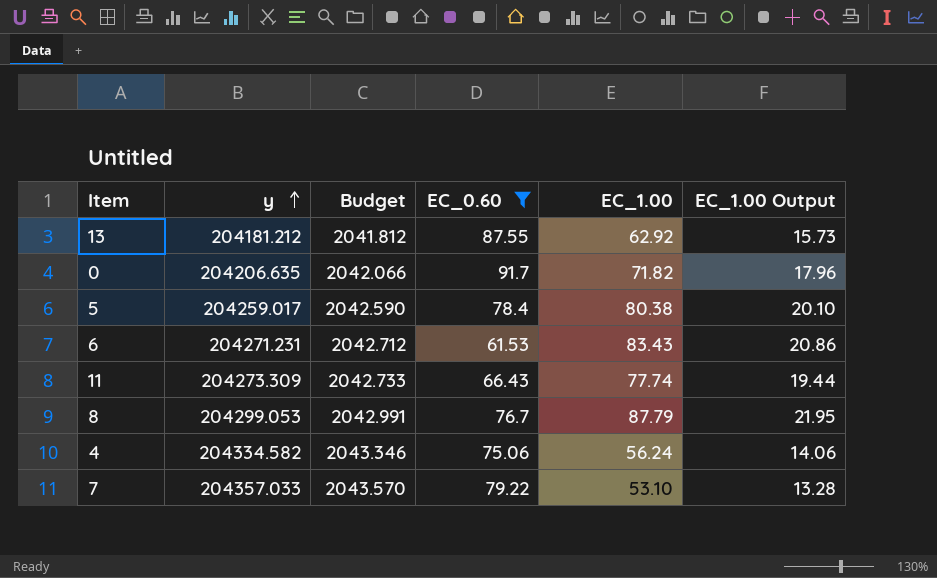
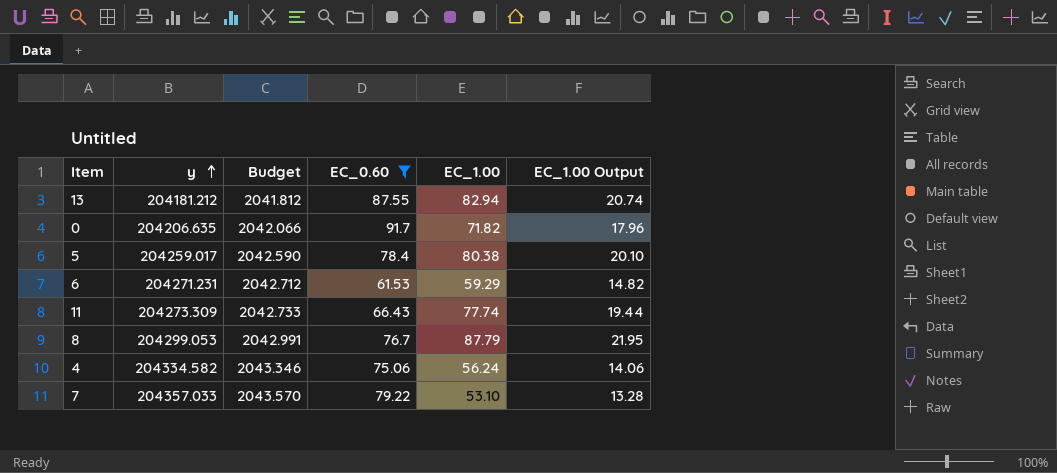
13 | EC_1.00: 62.92 -> 82.94
13 | EC_1.00 Output: 15.73 -> 20.74
6 | EC_1.00: 83.43 -> 59.29
6 | EC_1.00 Output: 20.86 -> 14.82

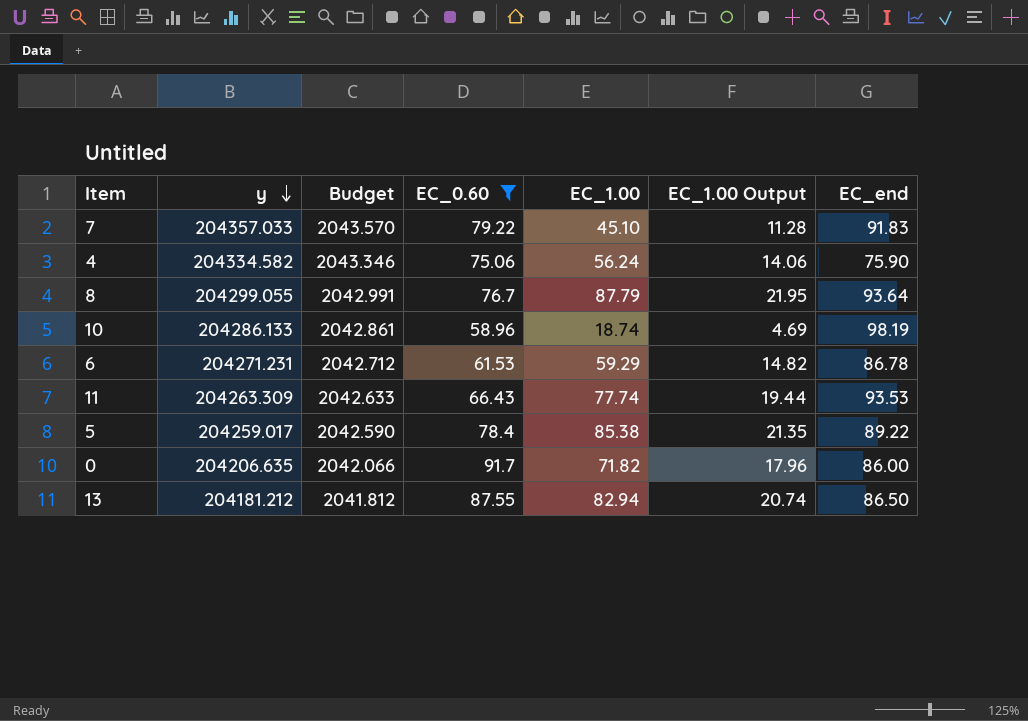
row order: y ascending -> y descending
column EC_end | position: none -> 7
7 | EC_1.00: 53.10 -> 45.10
7 | EC_1.00 Output: 13.28 -> 11.28
8 | y: 204299.053 -> 204299.055
row 10: none -> 204286.133 | 2042.861 | 58.96 | 18.74 | 4.69 | 98.19
11 | y: 204273.309 -> 204263.309
11 | Budget: 2042.733 -> 2042.633
5 | EC_1.00: 80.38 -> 85.38
5 | EC_1.00 Output: 20.10 -> 21.35

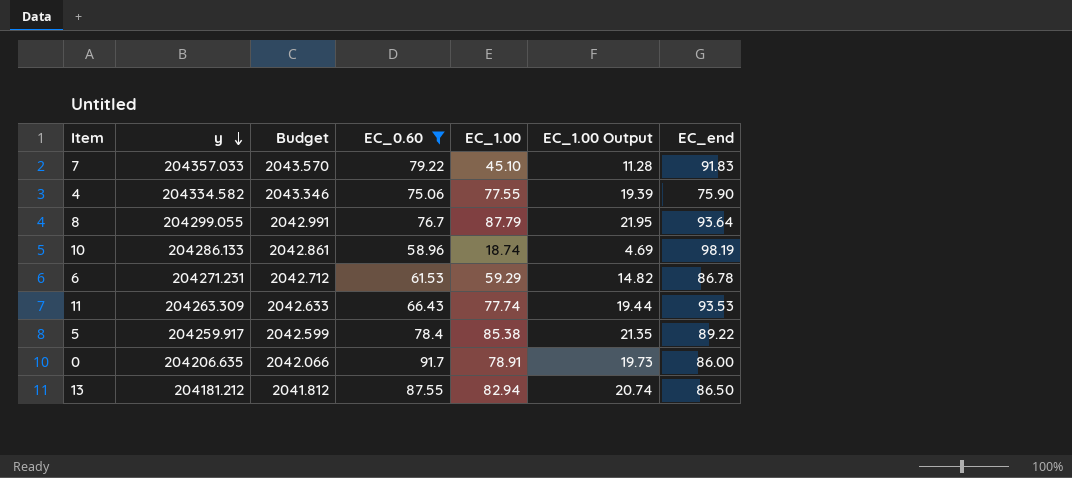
4 | EC_1.00: 56.24 -> 77.55
4 | EC_1.00 Output: 14.06 -> 19.39
5 | y: 204259.017 -> 204259.917
5 | Budget: 2042.590 -> 2042.599
0 | EC_1.00: 71.82 -> 78.91
0 | EC_1.00 Output: 17.96 -> 19.73

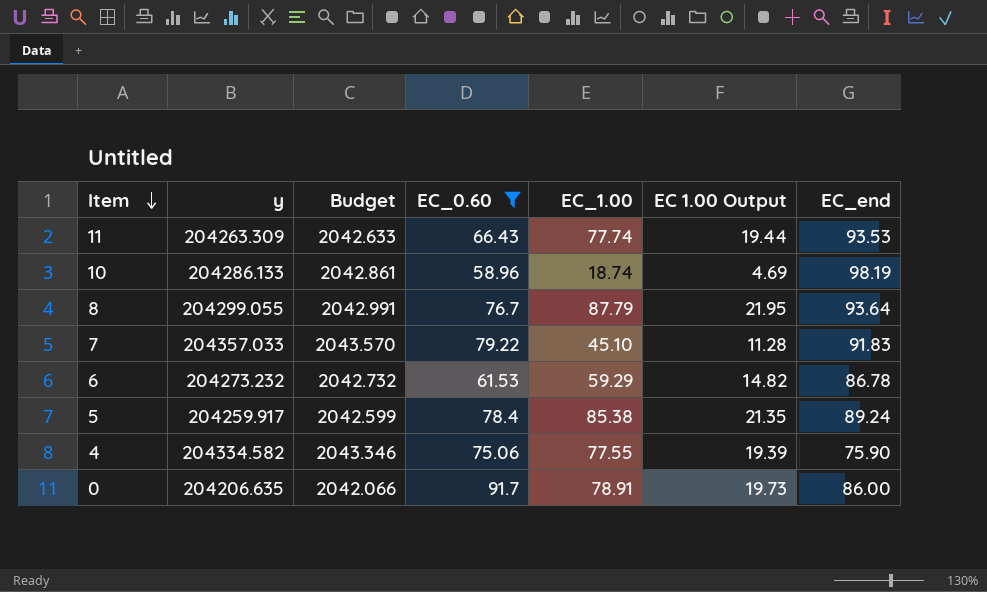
row order: y descending -> Item descending
column name: EC_1.00 Output -> EC 1.00 Output
row 13: 204181.212 | 2041.812 | 87.55 | 82.94 | 20.74 | 86.50 -> none
6 | y: 204271.231 -> 204273.232
6 | Budget: 2042.712 -> 2042.732
5 | EC_end: 89.22 -> 89.24

